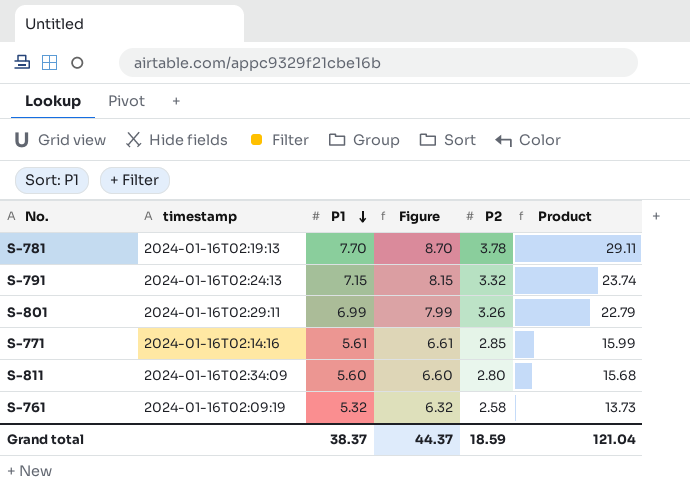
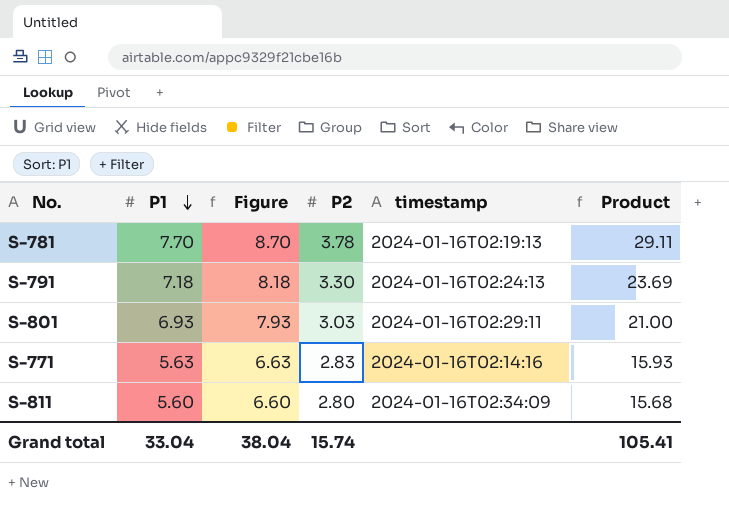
column timestamp | position: 2 -> 5
row S-761: 2024-01-16T02:09:19 | 5.32 | 6.32 | 2.58 | 13.73 -> none
S-791 | P1: 7.15 -> 7.18
S-791 | Figure: 8.15 -> 8.18
S-791 | P2: 3.32 -> 3.30
S-791 | Product: 23.74 -> 23.69
S-801 | P1: 6.99 -> 6.93
S-801 | Figure: 7.99 -> 7.93
S-801 | P2: 3.26 -> 3.03
S-801 | Product: 22.79 -> 21.00
S-771 | P1: 5.61 -> 5.63
S-771 | Figure: 6.61 -> 6.63
S-771 | P2: 2.85 -> 2.83
S-771 | Product: 15.99 -> 15.93
Grand total | P1: 38.37 -> 33.04
Grand total | Figure: 44.37 -> 38.04
Grand total | P2: 18.59 -> 15.74
Grand total | Product: 121.04 -> 105.41

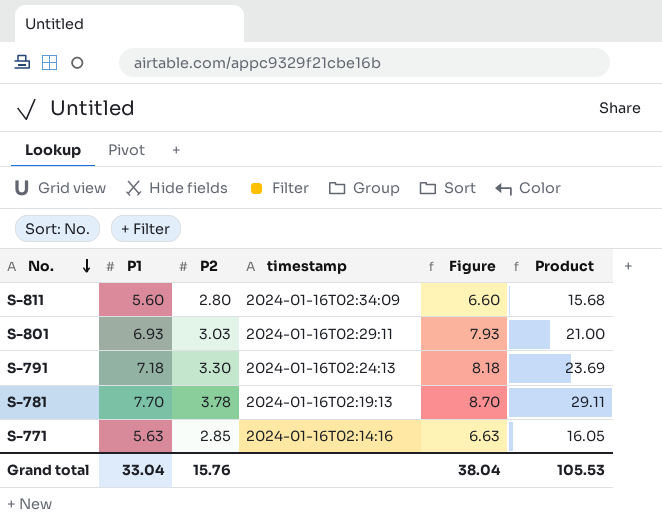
row order: P1 descending -> No. descending
column Figure | position: 3 -> 5
S-771 | P2: 2.83 -> 2.85
S-771 | Product: 15.93 -> 16.05
Grand total | P2: 15.74 -> 15.76
Grand total | Product: 105.41 -> 105.53

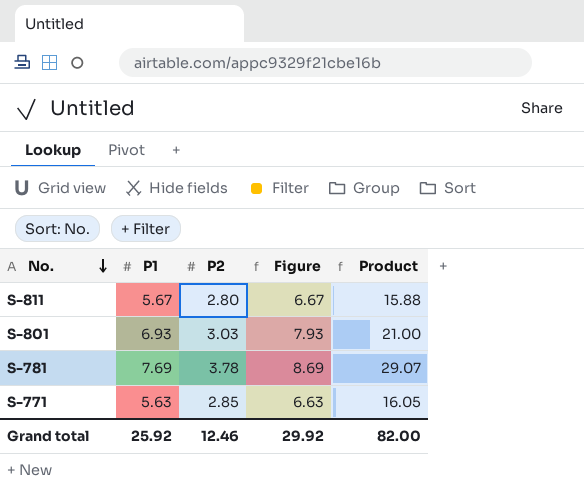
column timestamp | position: 4 -> none
row S-791: 7.18 | 3.30 | 2024-01-16T02:24:13 | 8.18 | 23.69 -> none
S-811 | P1: 5.60 -> 5.67
S-811 | Figure: 6.60 -> 6.67
S-811 | Product: 15.68 -> 15.88
S-781 | P1: 7.70 -> 7.69
S-781 | Figure: 8.70 -> 8.69
S-781 | Product: 29.11 -> 29.07
Grand total | P1: 33.04 -> 25.92
Grand total | P2: 15.76 -> 12.46
Grand total | Figure: 38.04 -> 29.92
Grand total | Product: 105.53 -> 82.00

